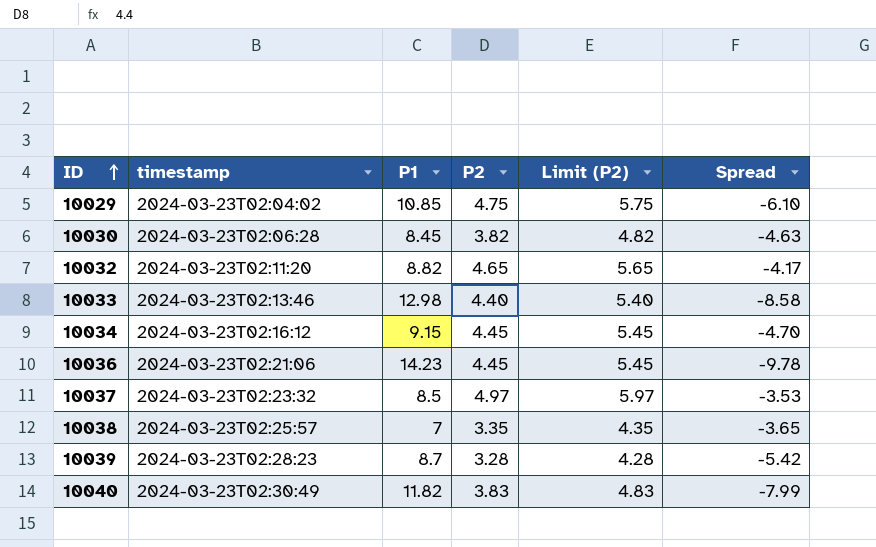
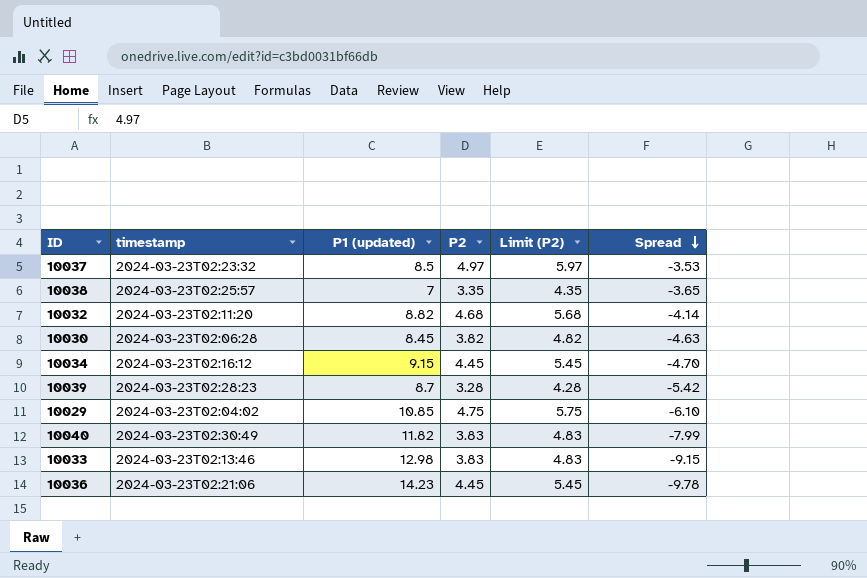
row order: ID ascending -> Spread descending
column name: P1 -> P1 (updated)
10032 | P2: 4.65 -> 4.68
10032 | Limit (P2): 5.65 -> 5.68
10032 | Spread: -4.17 -> -4.14
10033 | P2: 4.40 -> 3.83
10033 | Limit (P2): 5.40 -> 4.83
10033 | Spread: -8.58 -> -9.15

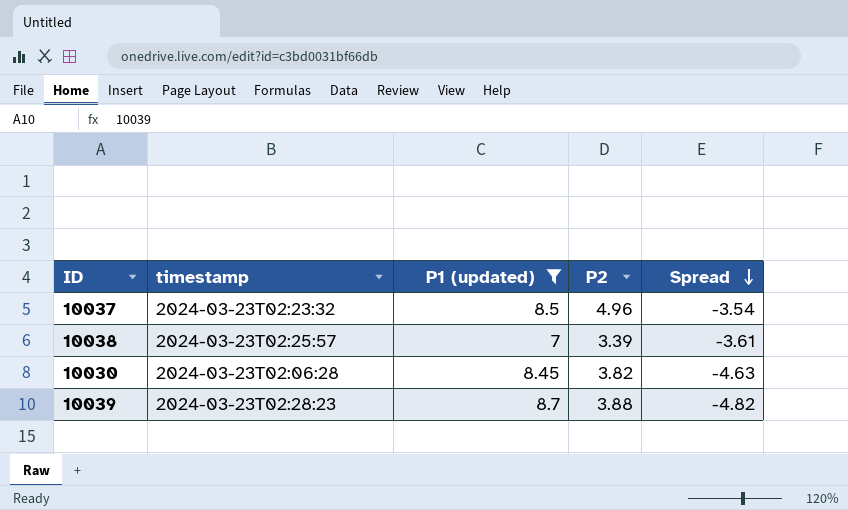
filter: none -> P1 (updated) <= 8.7
column Limit (P2) | formula: [P2] + 1 -> none
10037 | P2: 4.97 -> 4.96
10037 | Spread: -3.53 -> -3.54
10038 | P2: 3.35 -> 3.39
10038 | Spread: -3.65 -> -3.61
10039 | P2: 3.28 -> 3.88
10039 | Spread: -5.42 -> -4.82

